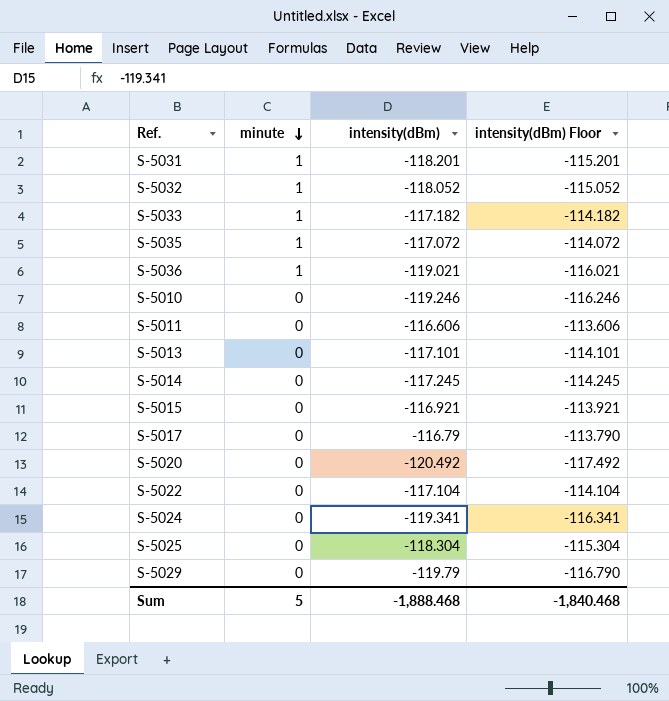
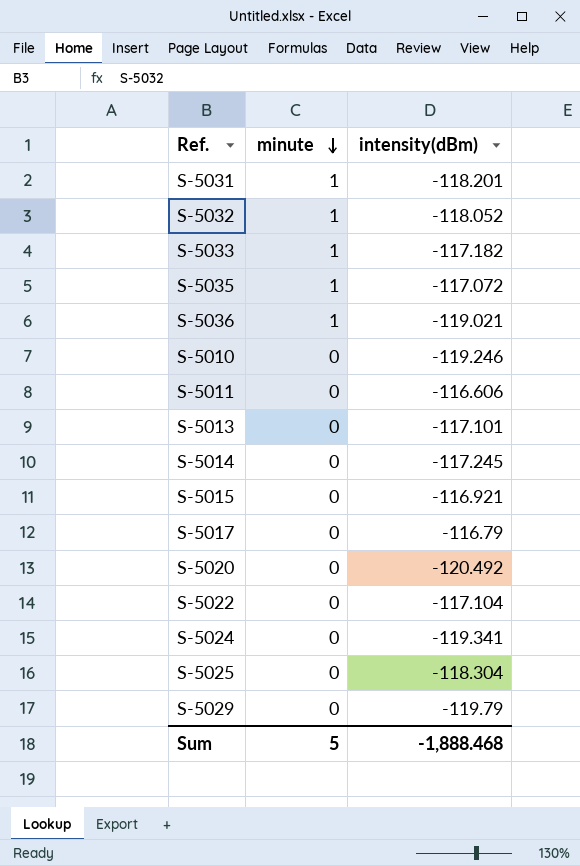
column intensity(dBm) Floor | formula: [intensity(dBm)] + 3 -> none

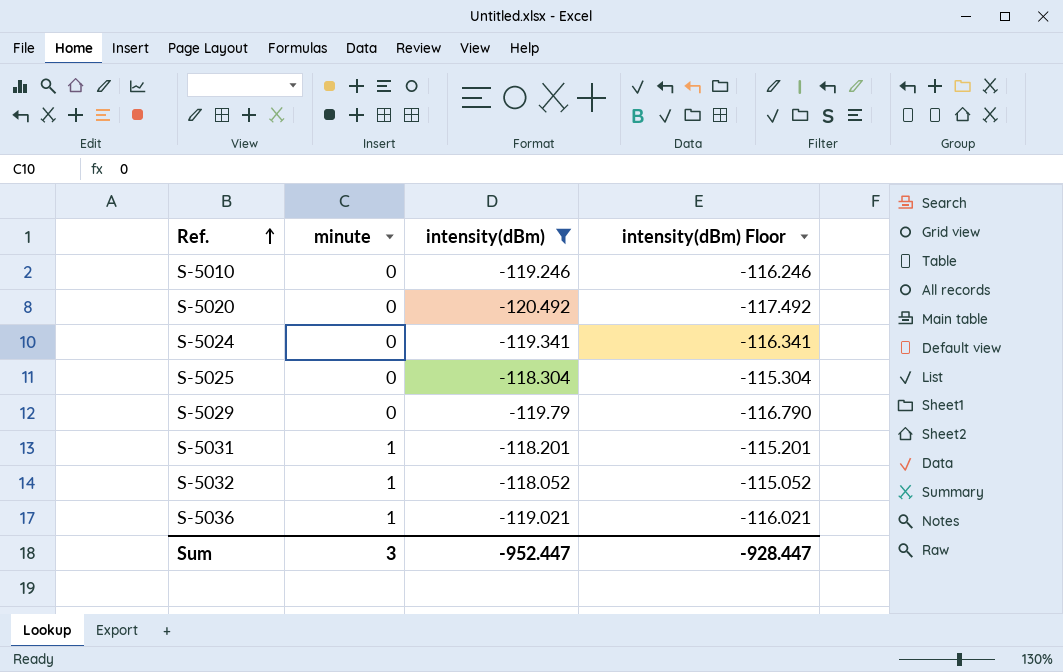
filter: none -> intensity(dBm) <= -118.052
row order: minute descending -> Ref. ascending
column intensity(dBm) Floor | formula: none -> [intensity(dBm)] + 3
Sum | minute: 5 -> 3
Sum | intensity(dBm): -1,888.468 -> -952.447

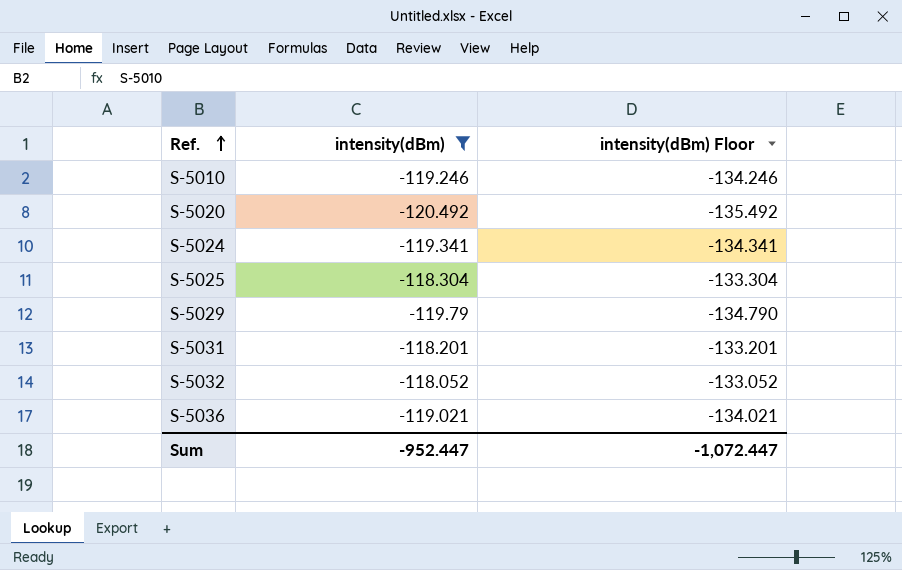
column minute | position: 2 -> none
column intensity(dBm) Floor | formula: [intensity(dBm)] + 3 -> [intensity(dBm)] - 15
Sum | intensity(dBm) Floor: -928.447 -> -1,072.447

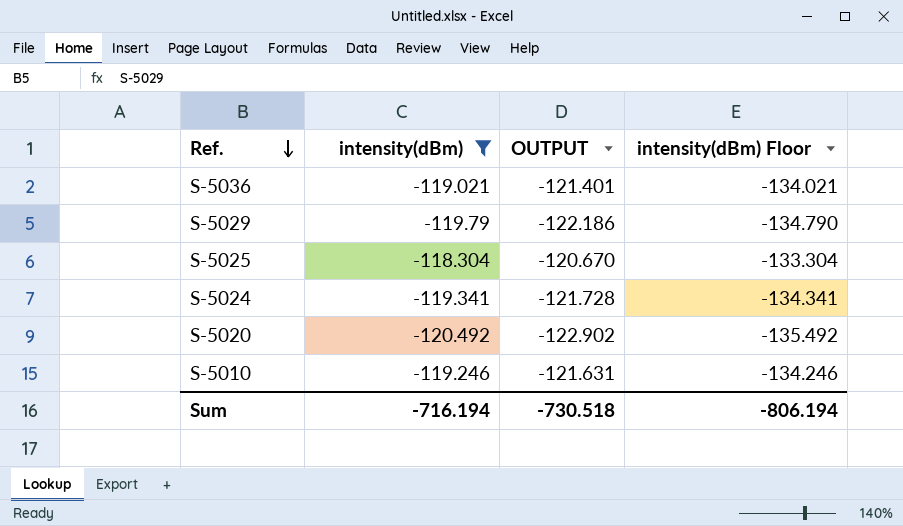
row order: Ref. ascending -> Ref. descending
column OUTPUT | formula: none -> [intensity(dBm)] * 1.02
row S-5031: -118.201 | -133.201 -> none
row S-5032: -118.052 | -133.052 -> none
Sum | intensity(dBm): -952.447 -> -716.194
Sum | intensity(dBm) Floor: -1,072.447 -> -806.194

